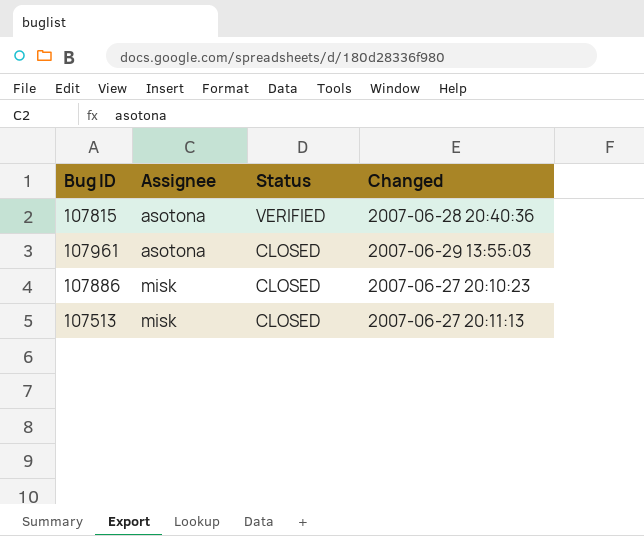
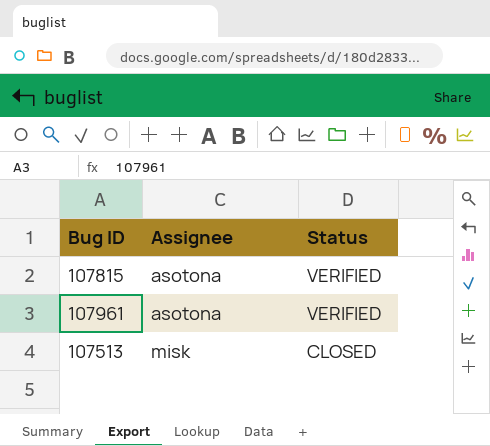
column Changed | position: 4 -> none
row 107886: misk | CLOSED | 2007-06-27 20:10:23 -> none
107961 | Status: CLOSED -> VERIFIED

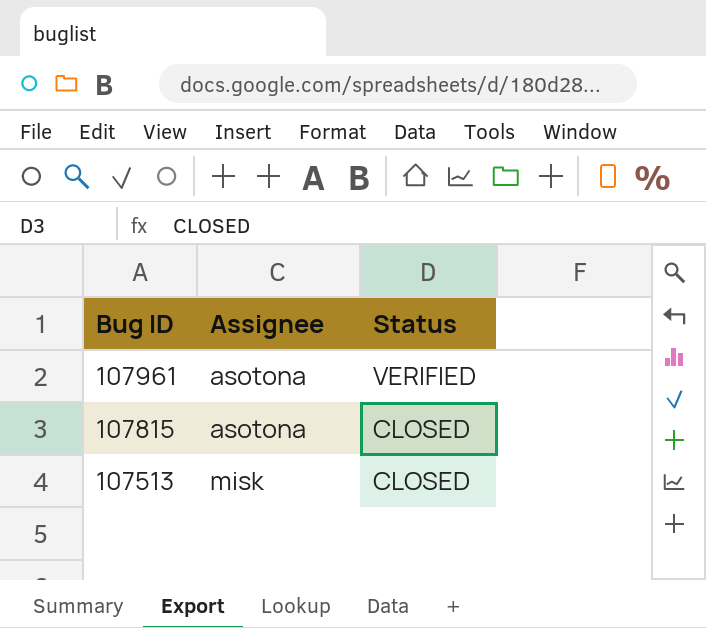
row order: Assignee ascending -> Bug ID descending
107815 | Status: VERIFIED -> CLOSED

